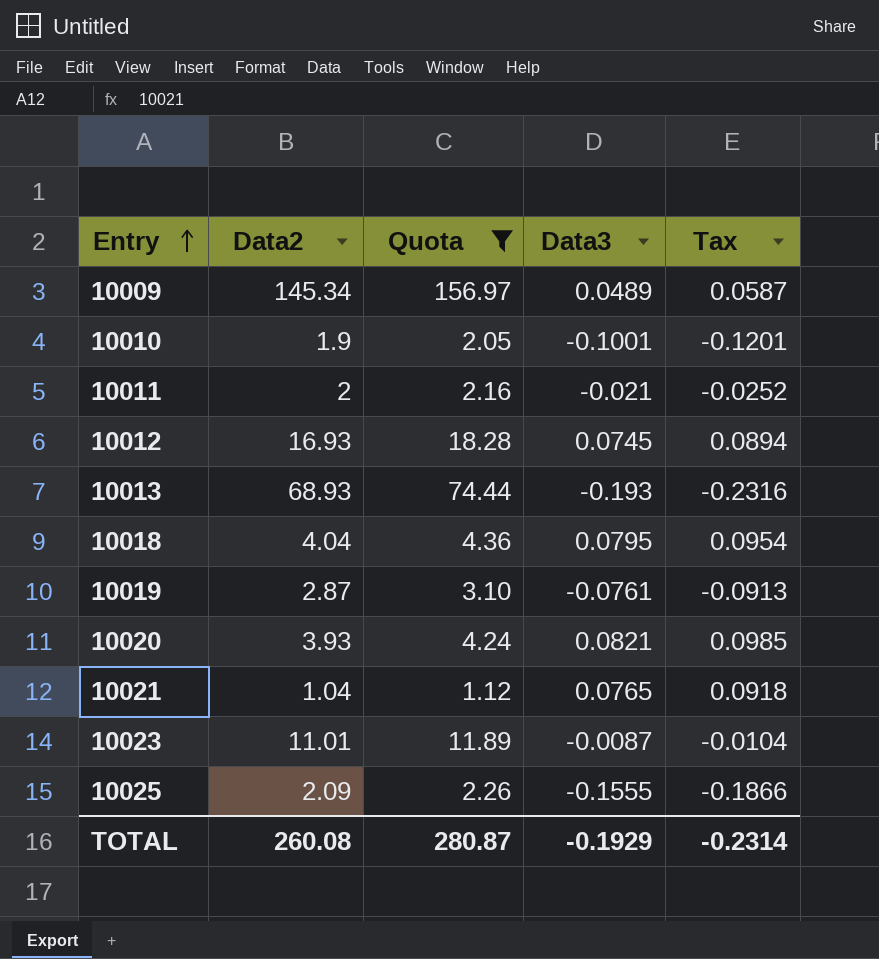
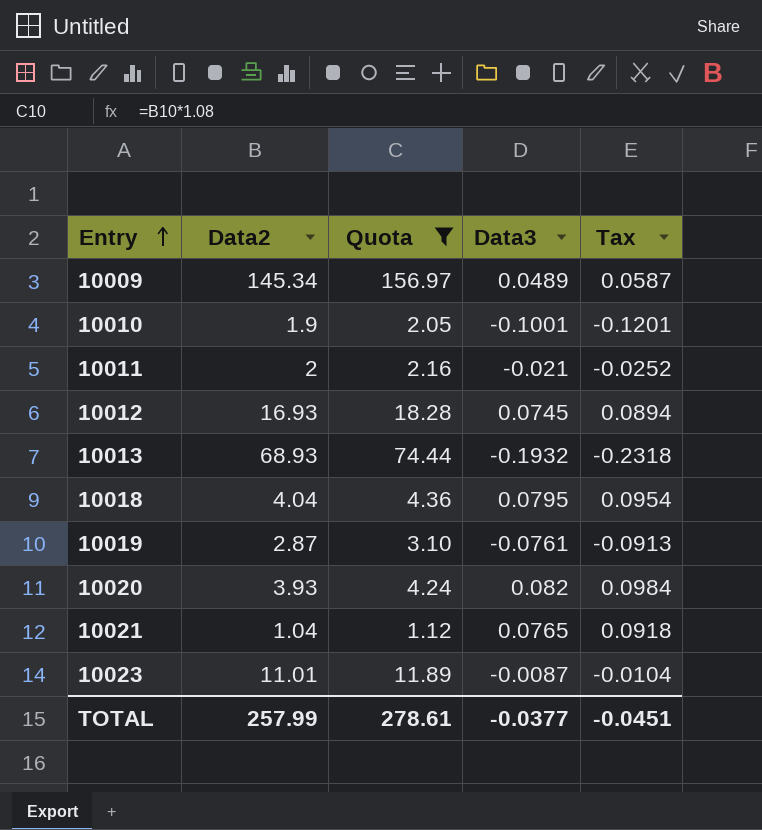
row 10025: 2.09 | 2.26 | -0.1555 | -0.1866 -> none
10013 | Data3: -0.193 -> -0.1932
10013 | Tax: -0.2316 -> -0.2318
10020 | Data3: 0.0821 -> 0.082
10020 | Tax: 0.0985 -> 0.0984
TOTAL | Data2: 260.08 -> 257.99
TOTAL | Quota: 280.87 -> 278.61
TOTAL | Data3: -0.1929 -> -0.0377
TOTAL | Tax: -0.2314 -> -0.0451

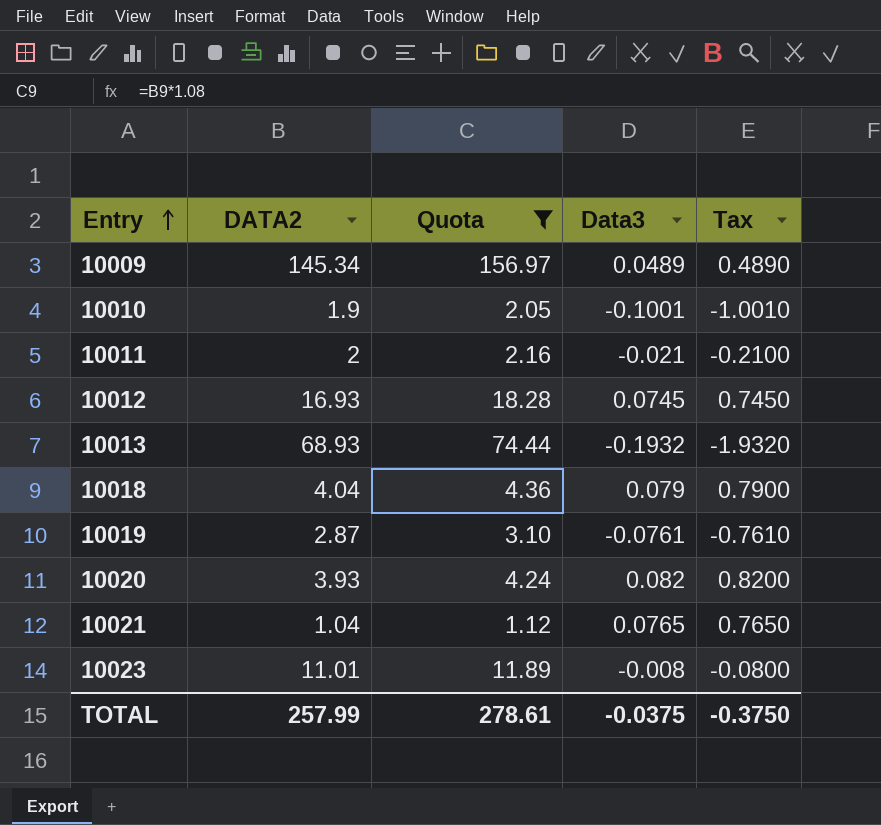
column name: Data2 -> DATA2
column Tax | formula: [Data3] * 1.2 -> [Data3] * 10
10018 | Data3: 0.0795 -> 0.079
10023 | Data3: -0.0087 -> -0.008
TOTAL | Data3: -0.0377 -> -0.0375
TOTAL | Tax: -0.0451 -> -0.3750

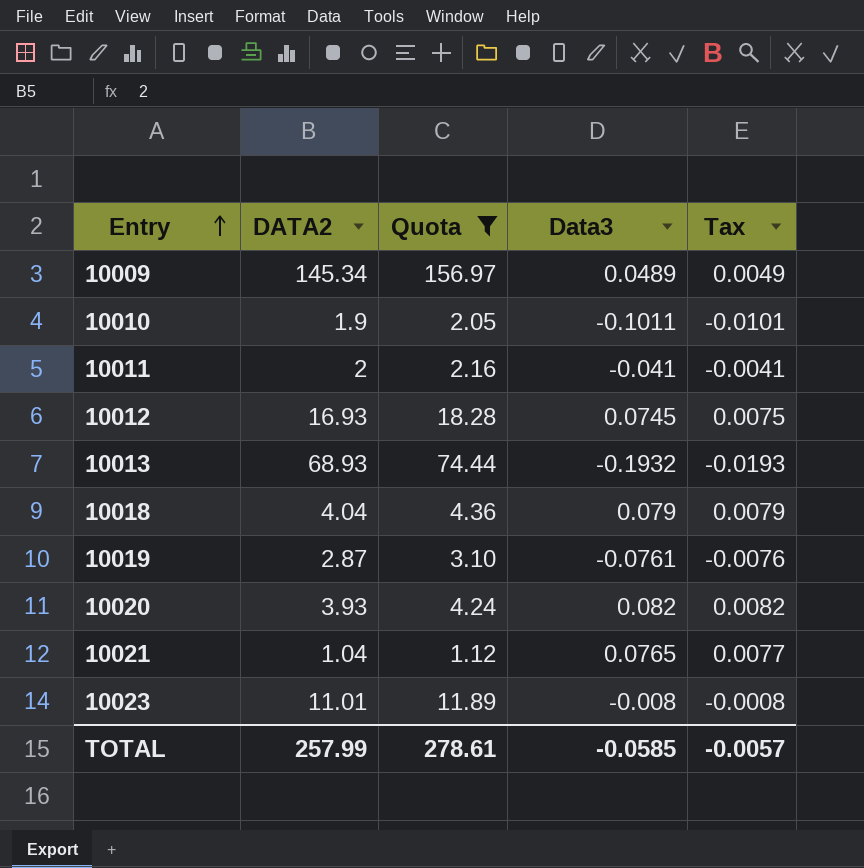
column Tax | formula: [Data3] * 10 -> [Data3] * 0.1
10010 | Data3: -0.1001 -> -0.1011
10011 | Data3: -0.021 -> -0.041
TOTAL | Data3: -0.0375 -> -0.0585
TOTAL | Tax: -0.3750 -> -0.0057

